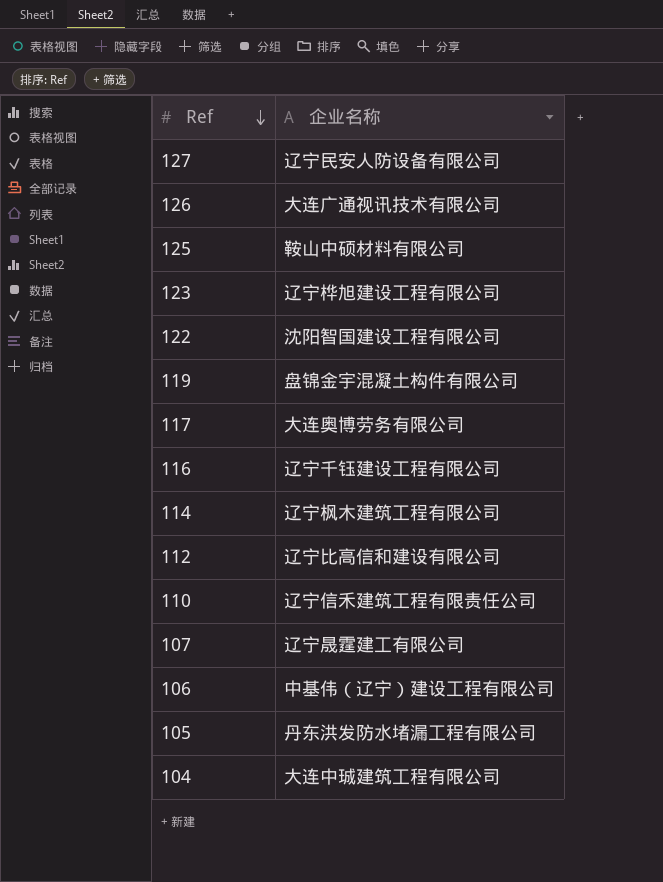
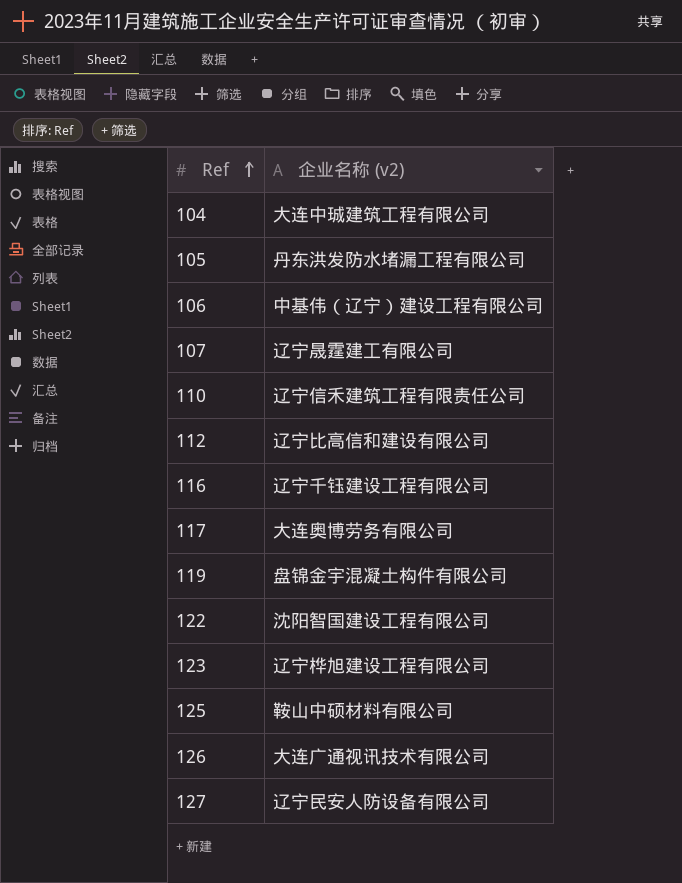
row order: Ref descending -> Ref ascending
column name: 企业名称 -> 企业名称 (v2)
row 114: 辽宁枫木建筑工程有限公司 -> none

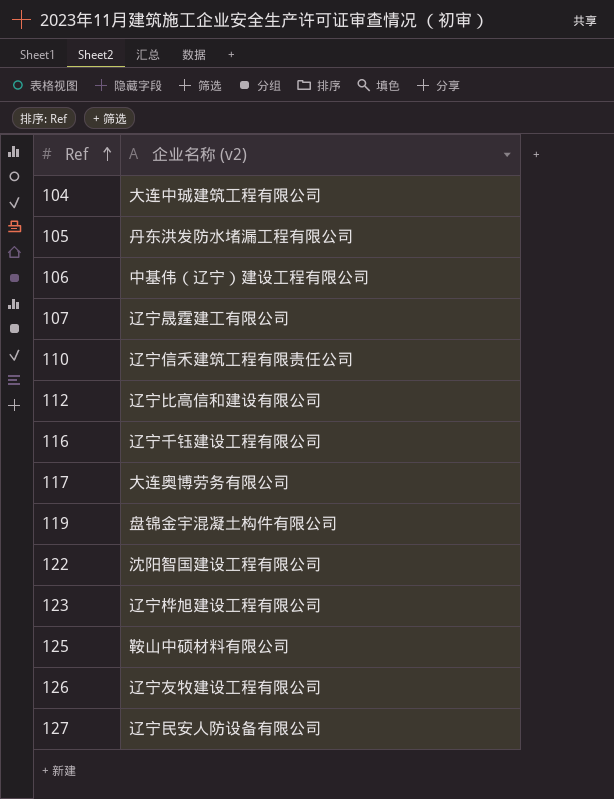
126 | 企业名称 (v2): 大连广通视讯技术有限公司 -> 辽宁友牧建设工程有限公司

